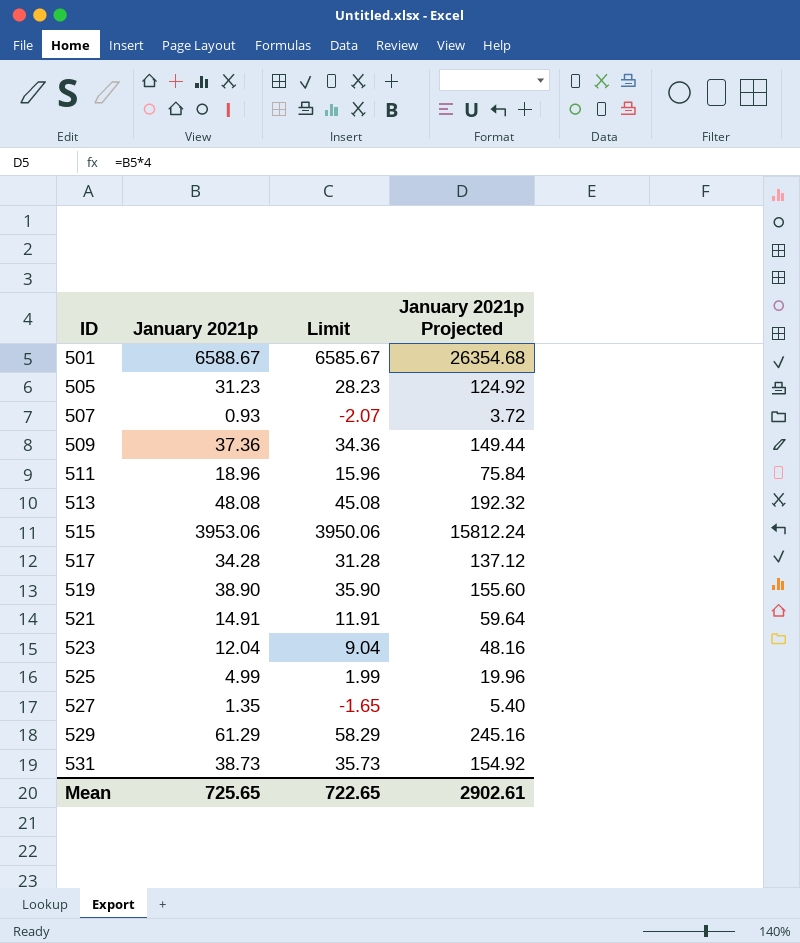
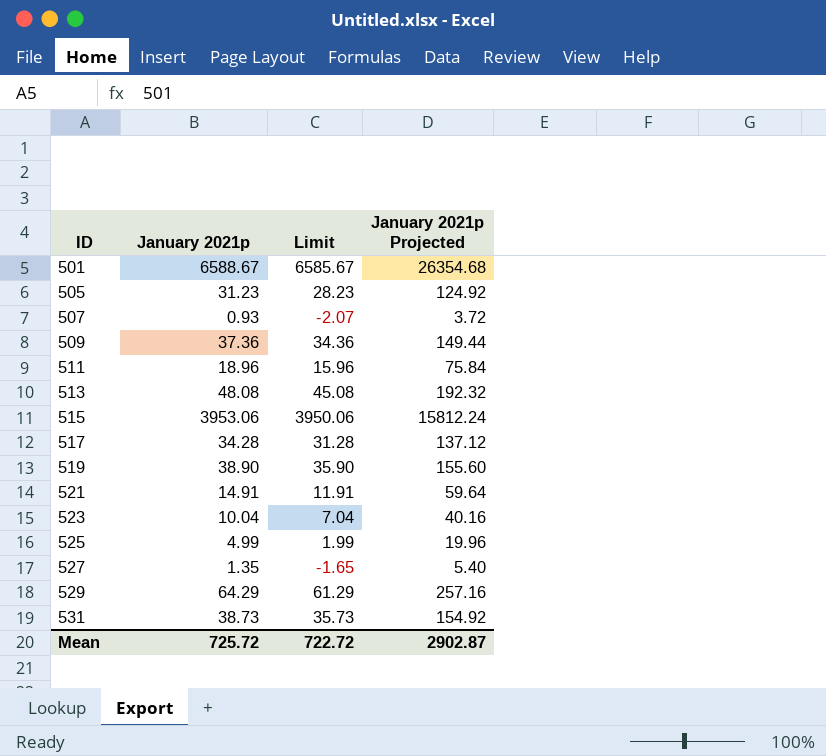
523 | January 2021p: 12.04 -> 10.04
523 | Limit: 9.04 -> 7.04
523 | January 2021p Projected: 48.16 -> 40.16
529 | January 2021p: 61.29 -> 64.29
529 | Limit: 58.29 -> 61.29
529 | January 2021p Projected: 245.16 -> 257.16
Mean | January 2021p: 725.65 -> 725.72
Mean | Limit: 722.65 -> 722.72
Mean | January 2021p Projected: 2902.61 -> 2902.87

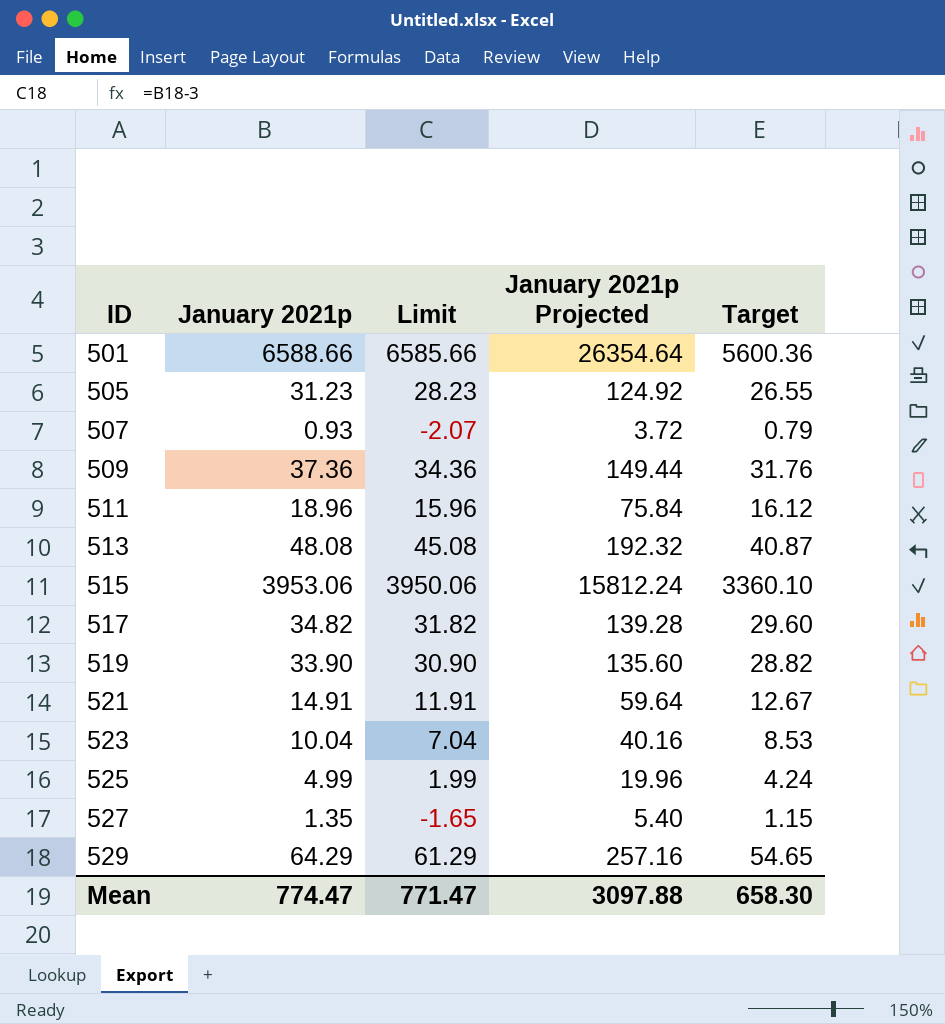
column Target | formula: none -> [January 2021p] * 0.85
row 531: 38.73 | 35.73 | 154.92 -> none
501 | January 2021p: 6588.67 -> 6588.66
501 | Limit: 6585.67 -> 6585.66
501 | January 2021p Projected: 26354.68 -> 26354.64
517 | January 2021p: 34.28 -> 34.82
517 | Limit: 31.28 -> 31.82
517 | January 2021p Projected: 137.12 -> 139.28
519 | January 2021p: 38.90 -> 33.90
519 | Limit: 35.90 -> 30.90
519 | January 2021p Projected: 155.60 -> 135.60
Mean | January 2021p: 725.72 -> 774.47
Mean | Limit: 722.72 -> 771.47
Mean | January 2021p Projected: 2902.87 -> 3097.88

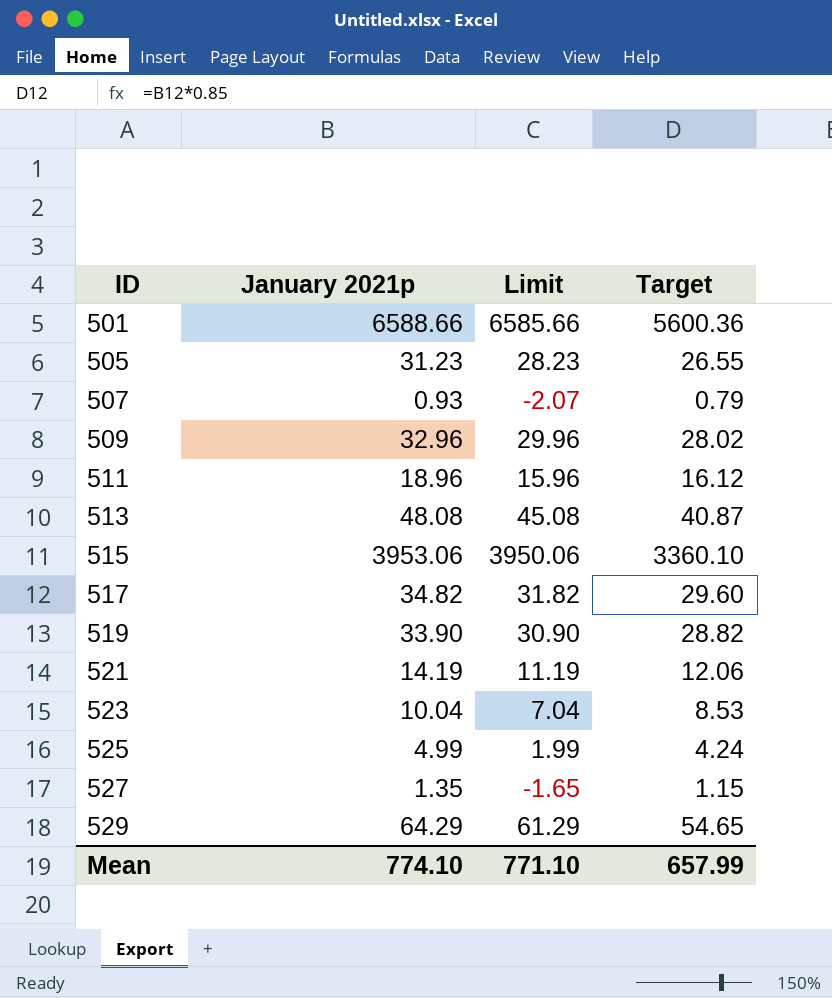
column January 2021p Projected | formula: [January 2021p] * 4 -> none
509 | January 2021p: 37.36 -> 32.96
509 | Limit: 34.36 -> 29.96
509 | Target: 31.76 -> 28.02
521 | January 2021p: 14.91 -> 14.19
521 | Limit: 11.91 -> 11.19
521 | Target: 12.67 -> 12.06
Mean | January 2021p: 774.47 -> 774.10
Mean | Limit: 771.47 -> 771.10
Mean | Target: 658.30 -> 657.99

